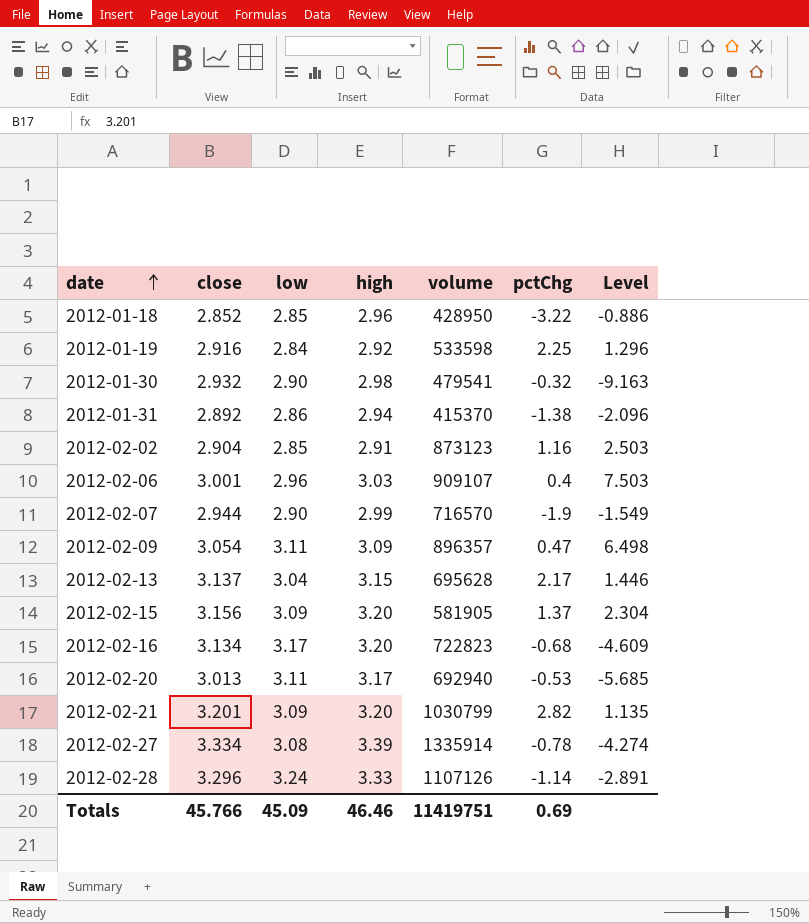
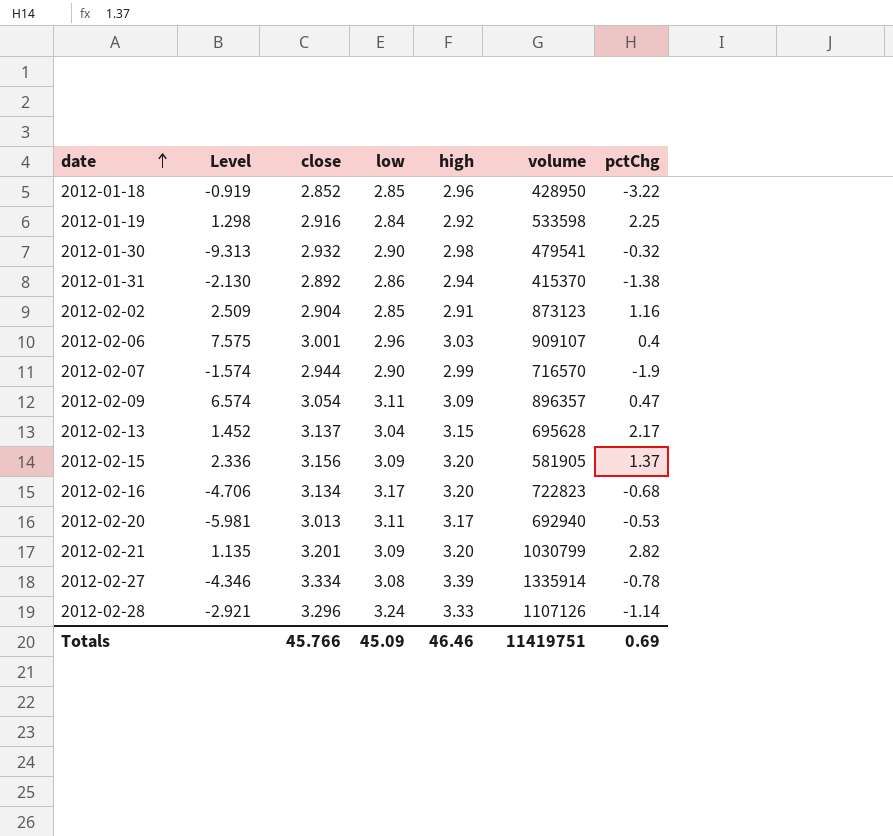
column Level | formula: [close] / [pctChg] -> [high] / [pctChg]
column Level | position: 7 -> 2

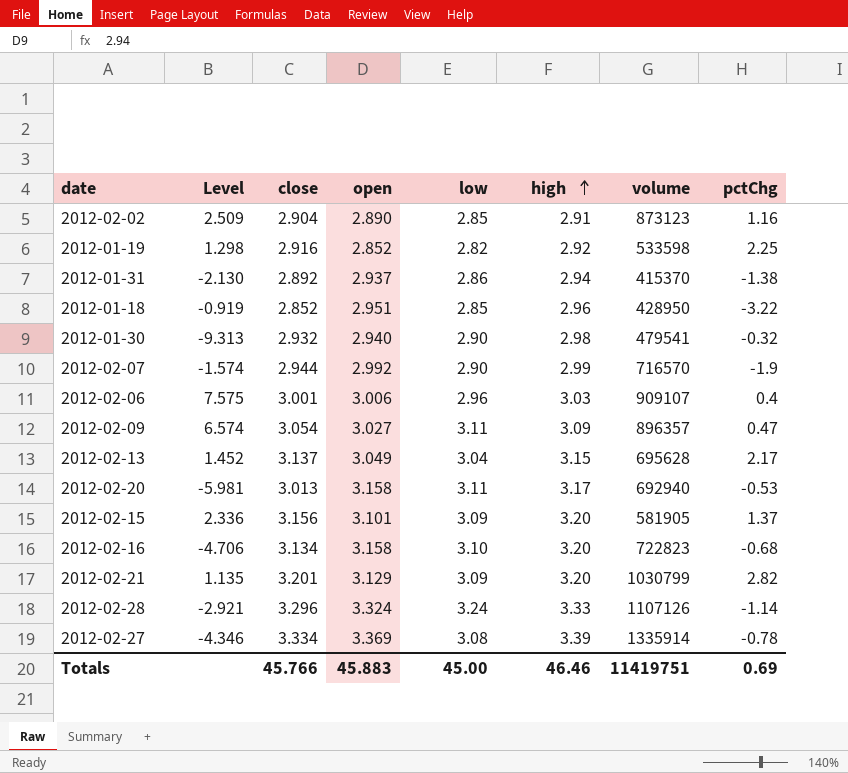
row order: date ascending -> high ascending
column open | position: none -> 4
2012-01-19 | low: 2.84 -> 2.82
2012-02-16 | low: 3.17 -> 3.10
Totals | low: 45.09 -> 45.00

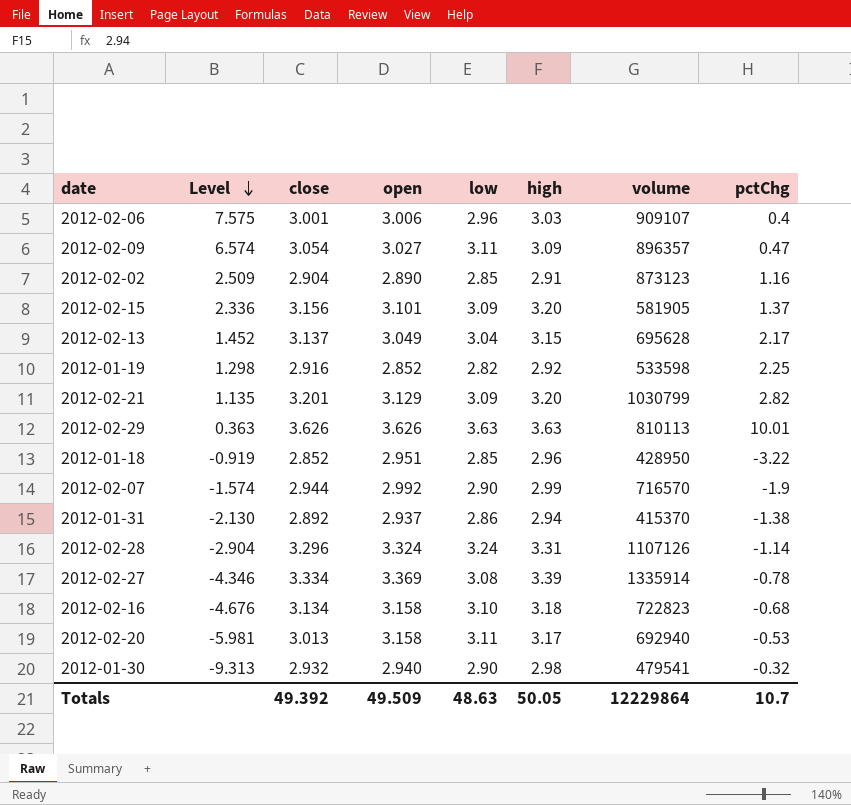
row order: high ascending -> Level descending
row 2012-02-29: none -> 0.363 | 3.626 | 3.626 | 3.63 | 3.63 | 810113 | 10.01
2012-02-28 | Level: -2.921 -> -2.904
2012-02-28 | high: 3.33 -> 3.31
2012-02-16 | Level: -4.706 -> -4.676
2012-02-16 | high: 3.20 -> 3.18
Totals | close: 45.766 -> 49.392
Totals | open: 45.883 -> 49.509
Totals | low: 45.00 -> 48.63
Totals | high: 46.46 -> 50.05
Totals | volume: 11419751 -> 12229864
Totals | pctChg: 0.69 -> 10.7

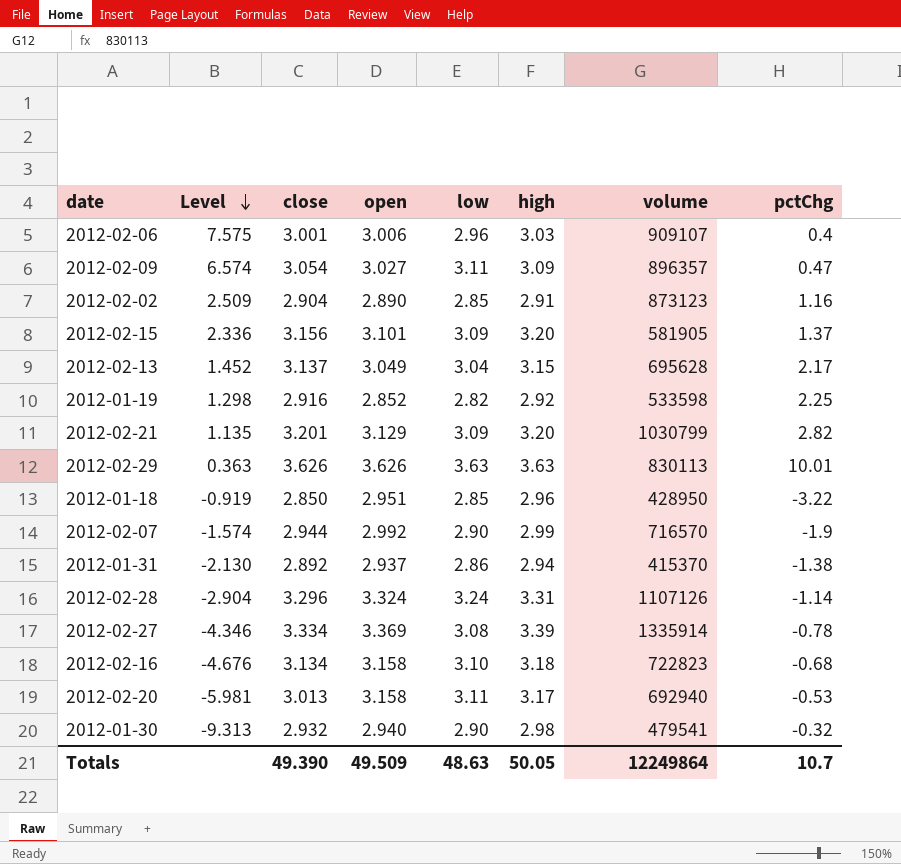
2012-02-29 | volume: 810113 -> 830113
2012-01-18 | close: 2.852 -> 2.850
Totals | close: 49.392 -> 49.390
Totals | volume: 12229864 -> 12249864

